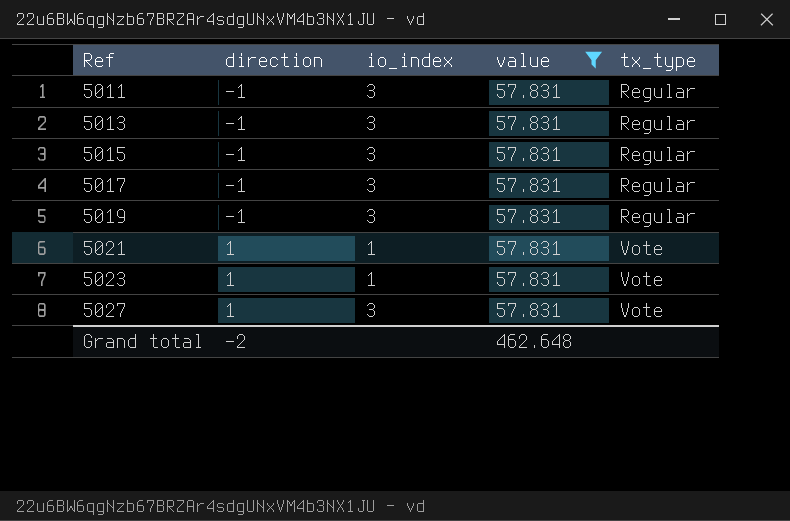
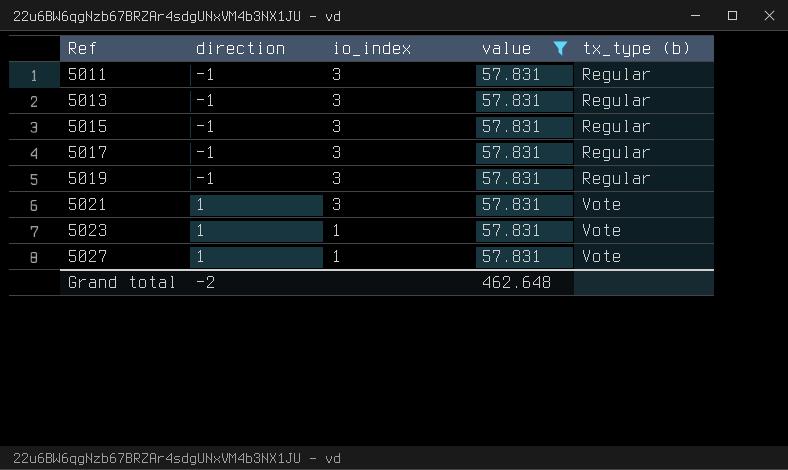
column name: tx_type -> tx_type (b)
5021 | io_index: 1 -> 3
5027 | io_index: 3 -> 1

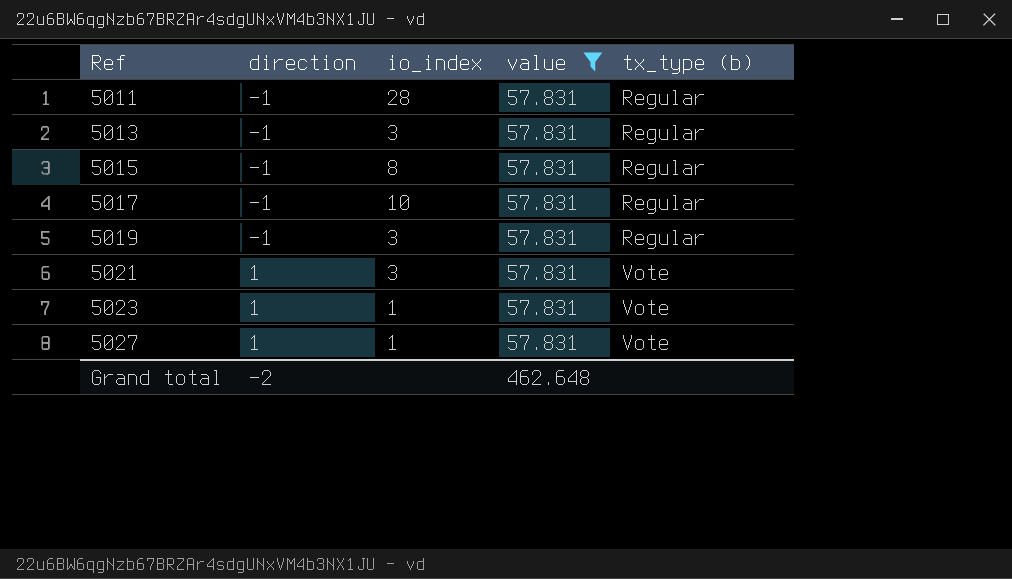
5011 | io_index: 3 -> 28
5015 | io_index: 3 -> 8
5017 | io_index: 3 -> 10

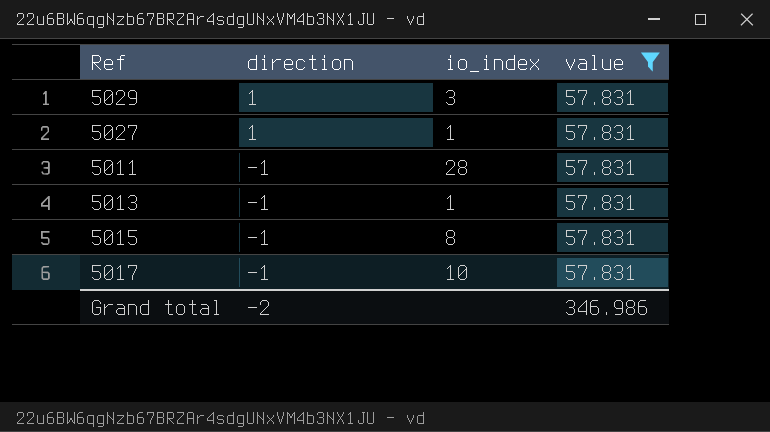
row order: Ref ascending -> direction descending
column tx_type (b) | position: 5 -> none
row 5019: -1 | 3 | 57.831 | Regular -> none
row 5021: 1 | 3 | 57.831 | Vote -> none
row 5023: 1 | 1 | 57.831 | Vote -> none
row 5029: none -> 1 | 3 | 57.831
5013 | io_index: 3 -> 1
Grand total | value: 462.648 -> 346.986

